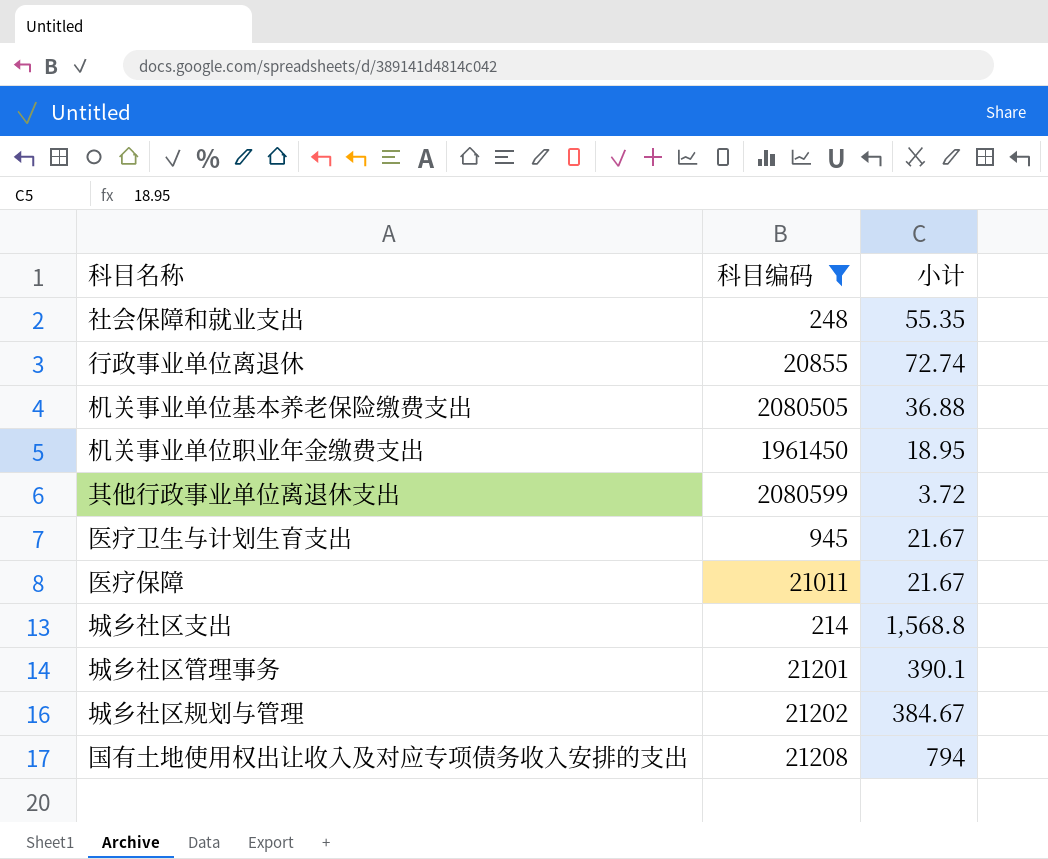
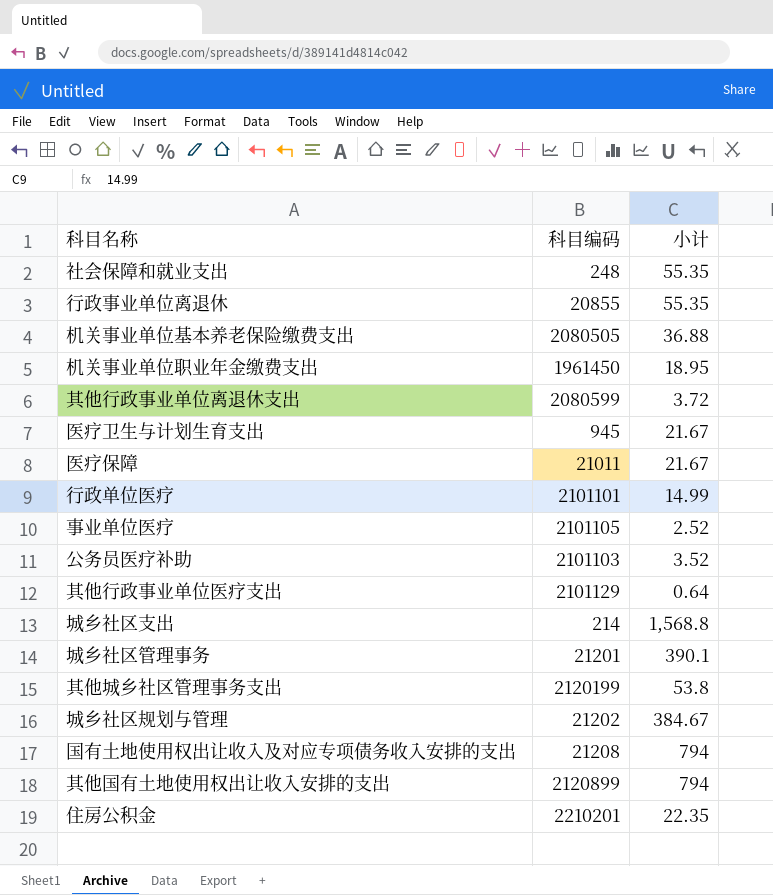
filter: 科目编码 <= 2080599 -> none
行政事业单位离退休 | 小计: 72.74 -> 55.35

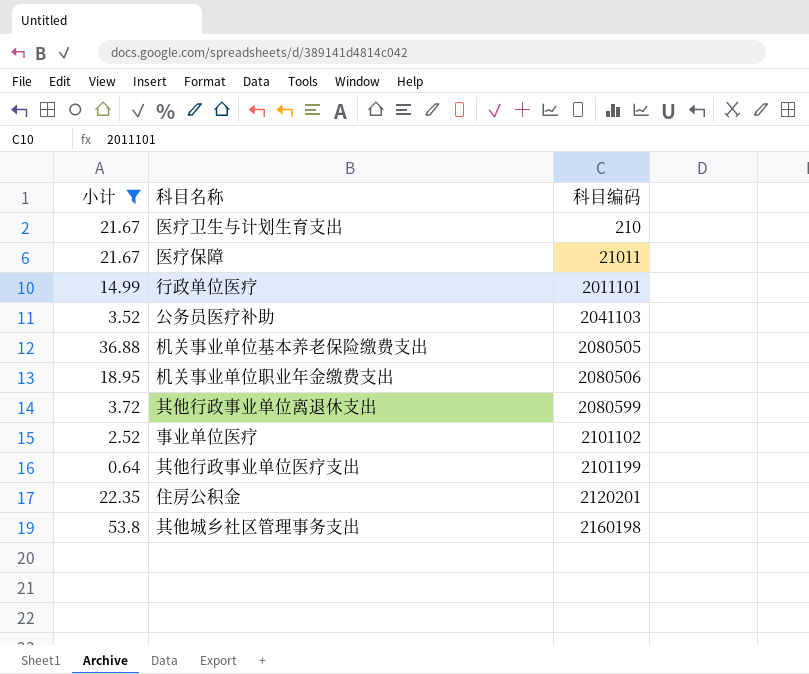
filter: none -> 小计 <= 53.8
row order: none -> 科目编码 ascending
column 小计 | position: 3 -> 1
医疗卫生与计划生育支出 | 科目编码: 945 -> 210
行政单位医疗 | 科目编码: 2101101 -> 2011101
公务员医疗补助 | 科目编码: 2101103 -> 2041103
机关事业单位职业年金缴费支出 | 科目编码: 1961450 -> 2080506
事业单位医疗 | 科目编码: 2101105 -> 2101102
其他行政事业单位医疗支出 | 科目编码: 2101129 -> 2101199
住房公积金 | 科目编码: 2210201 -> 2120201
其他城乡社区管理事务支出 | 科目编码: 2120199 -> 2160198

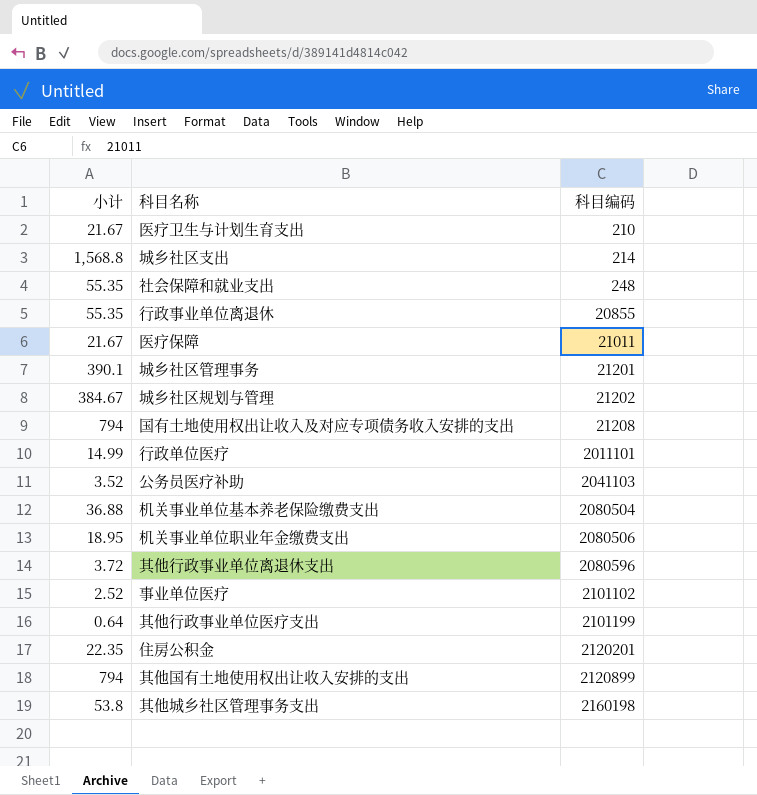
filter: 小计 <= 53.8 -> none
机关事业单位基本养老保险缴费支出 | 科目编码: 2080505 -> 2080504
其他行政事业单位离退休支出 | 科目编码: 2080599 -> 2080596

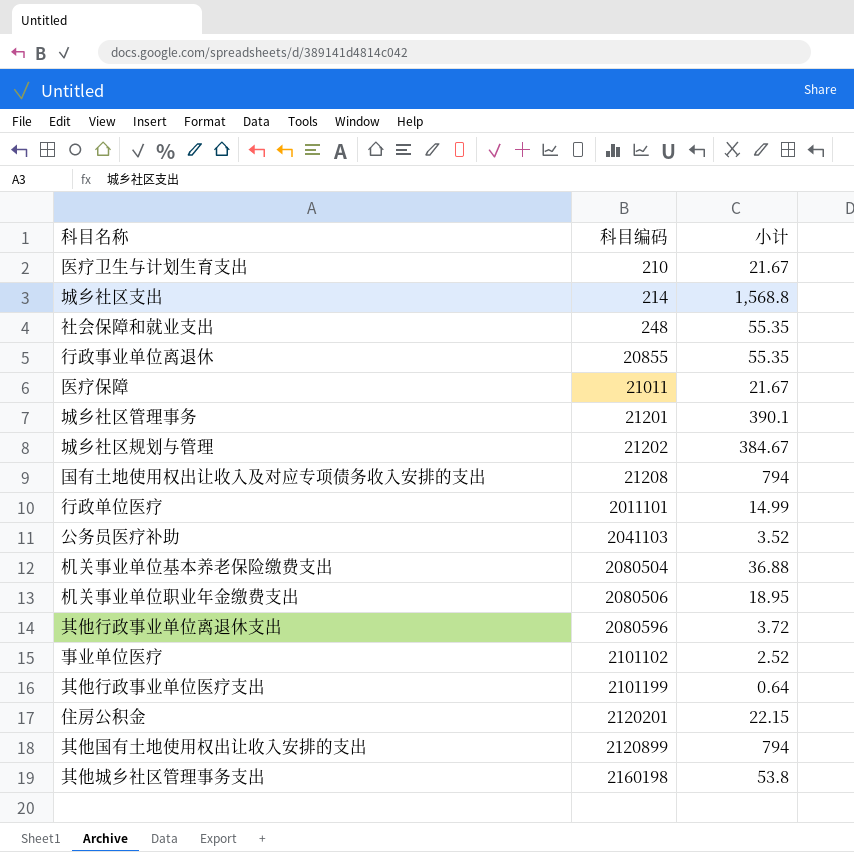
column 小计 | position: 1 -> 3
住房公积金 | 小计: 22.35 -> 22.15

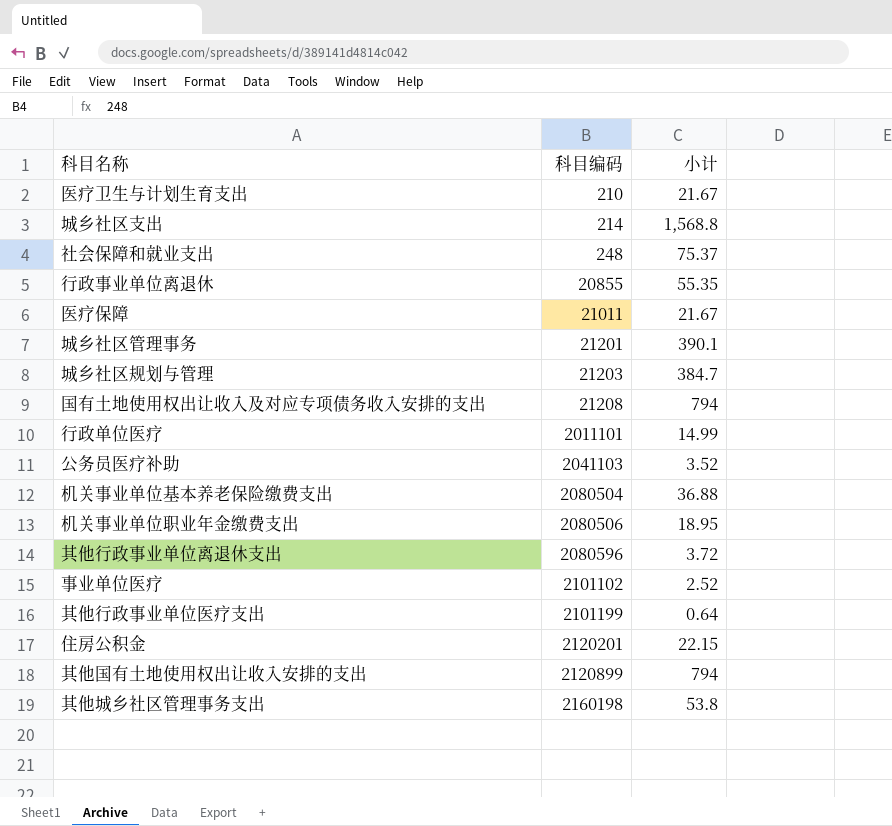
社会保障和就业支出 | 小计: 55.35 -> 75.37
城乡社区规划与管理 | 科目编码: 21202 -> 21203
城乡社区规划与管理 | 小计: 384.67 -> 384.7

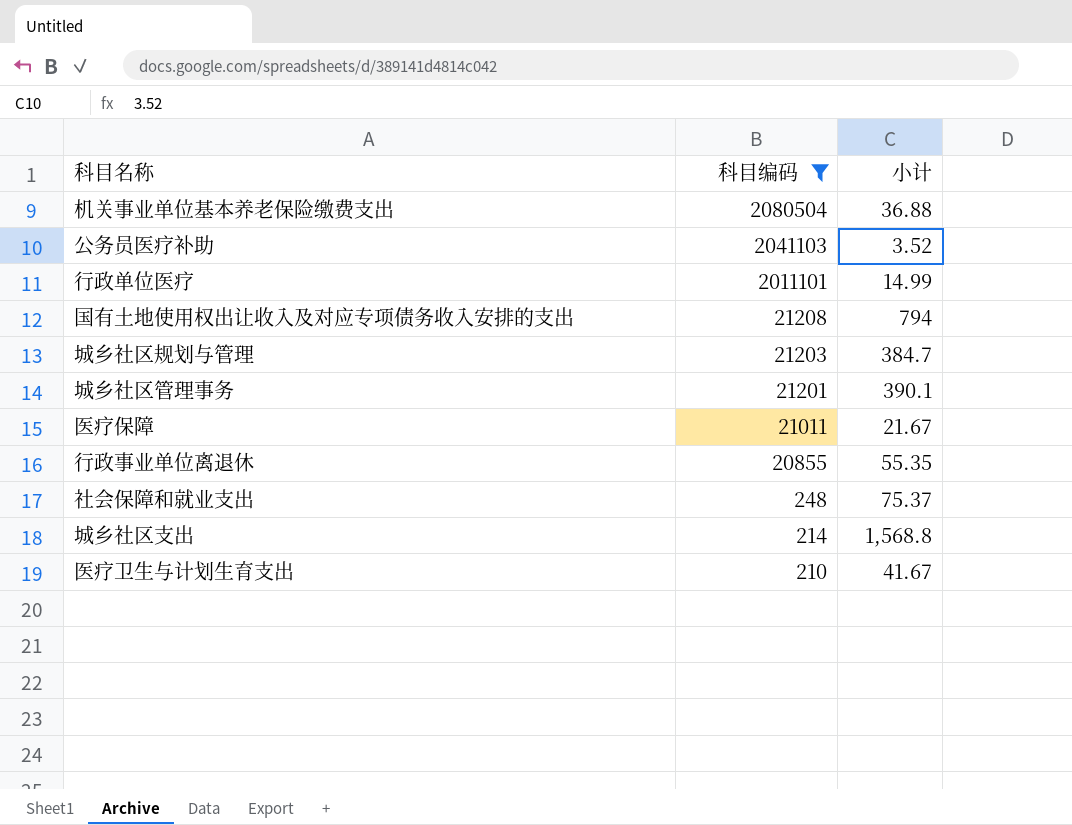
filter: none -> 科目编码 <= 2080504
row order: 科目编码 ascending -> 科目编码 descending
医疗卫生与计划生育支出 | 小计: 21.67 -> 41.67

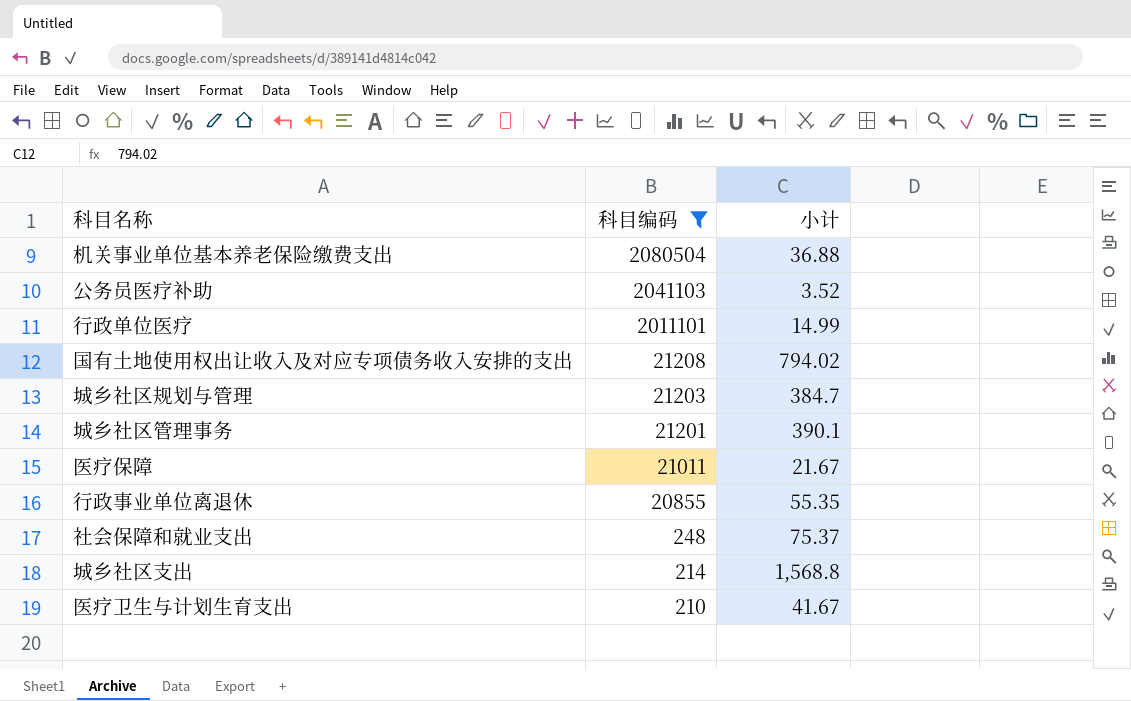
国有土地使用权出让收入及对应专项债务收入安排的支出 | 小计: 794 -> 794.02

